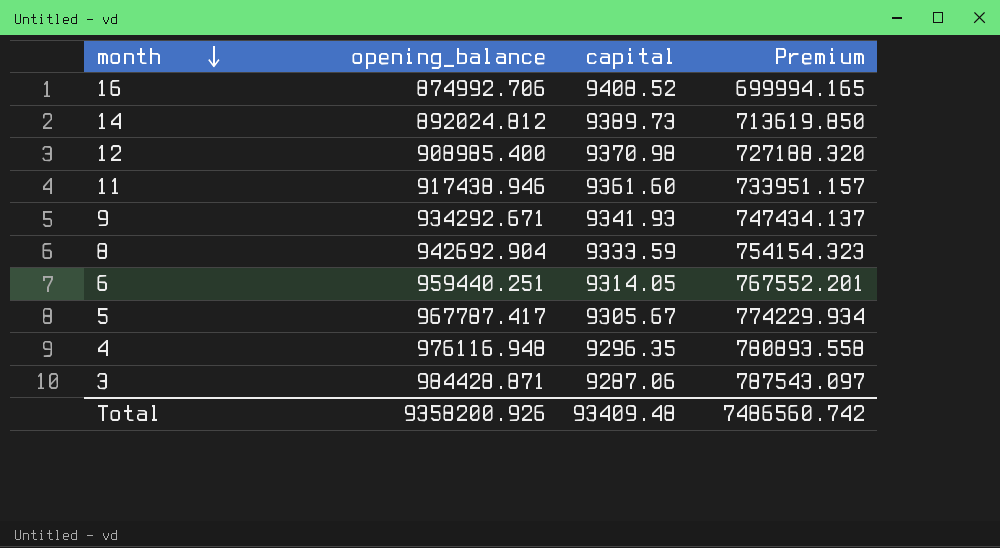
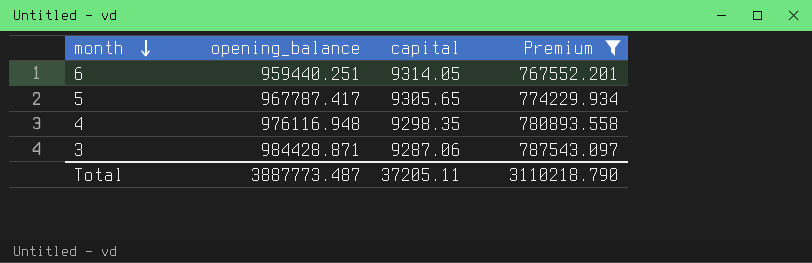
filter: none -> Premium >= 767552.201
5 | capital: 9305.67 -> 9305.65
4 | capital: 9296.35 -> 9298.35
Total | opening_balance: 9358200.926 -> 3887773.487
Total | capital: 93409.48 -> 37205.11
Total | Premium: 7486560.742 -> 3110218.790

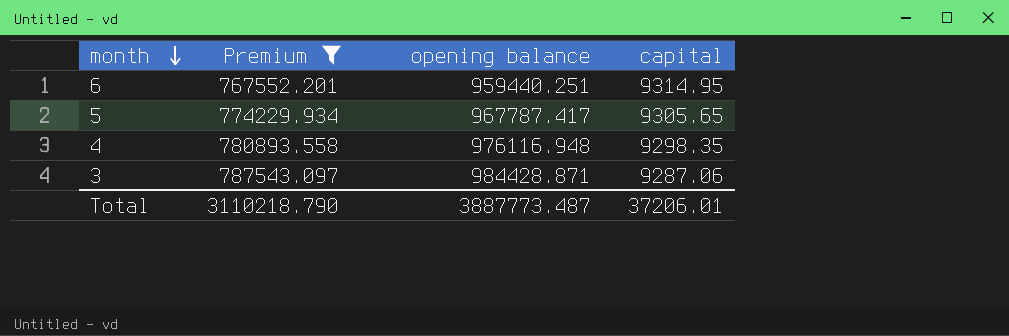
column Premium | position: 4 -> 2
column name: opening_balance -> opening balance
6 | capital: 9314.05 -> 9314.95
Total | capital: 37205.11 -> 37206.01

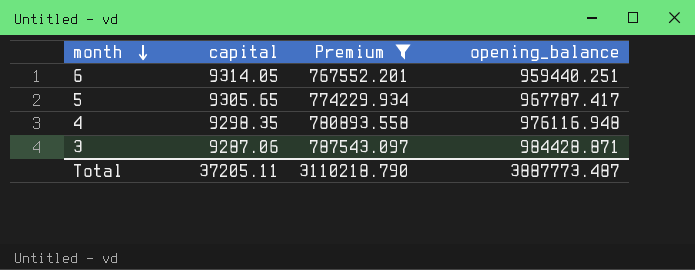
column capital | position: 4 -> 2
column name: opening balance -> opening_balance
6 | capital: 9314.95 -> 9314.05
Total | capital: 37206.01 -> 37205.11

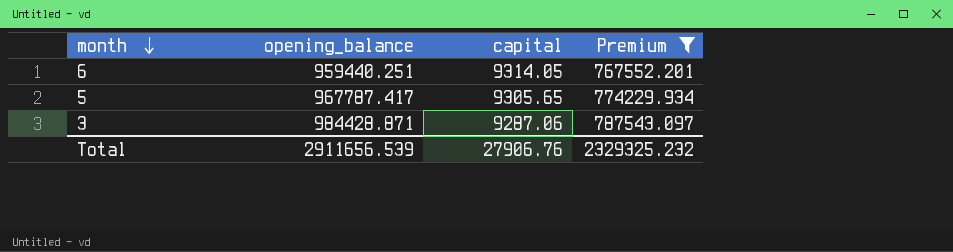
column opening_balance | position: 4 -> 2
row 4: 9298.35 | 780893.558 | 976116.948 -> none
Total | opening_balance: 3887773.487 -> 2911656.539
Total | capital: 37205.11 -> 27906.76
Total | Premium: 3110218.790 -> 2329325.232

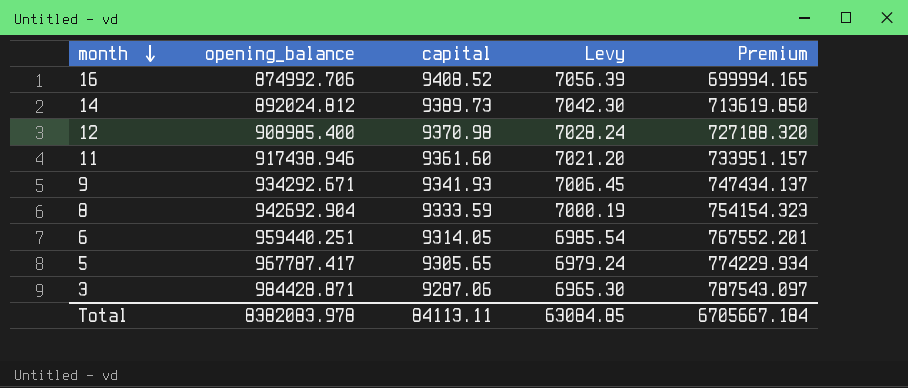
filter: Premium >= 767552.201 -> none
column Levy | formula: none -> [capital] * 0.75
Total | opening_balance: 2911656.539 -> 8382083.978
Total | capital: 27906.76 -> 84113.11
Total | Premium: 2329325.232 -> 6705667.184

